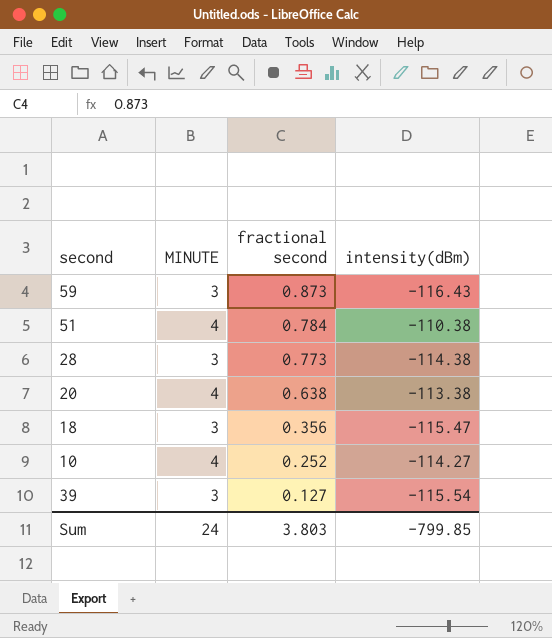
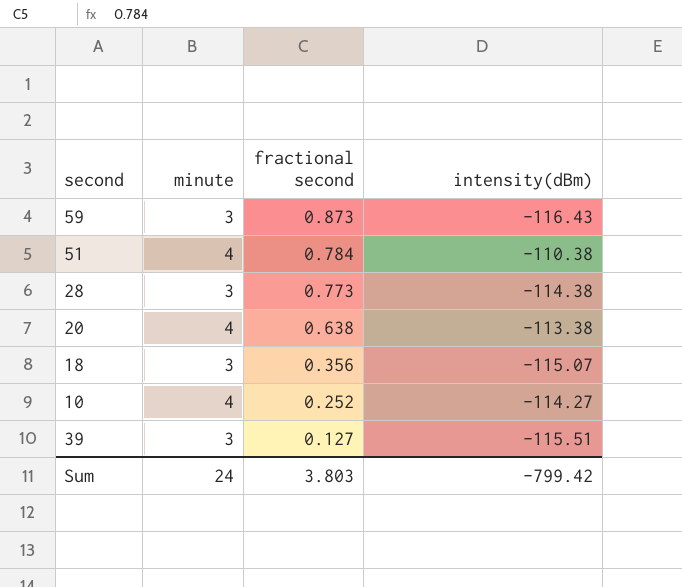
column name: MINUTE -> minute
18 | intensity(dBm): -115.47 -> -115.07
39 | intensity(dBm): -115.54 -> -115.51
Sum | intensity(dBm): -799.85 -> -799.42

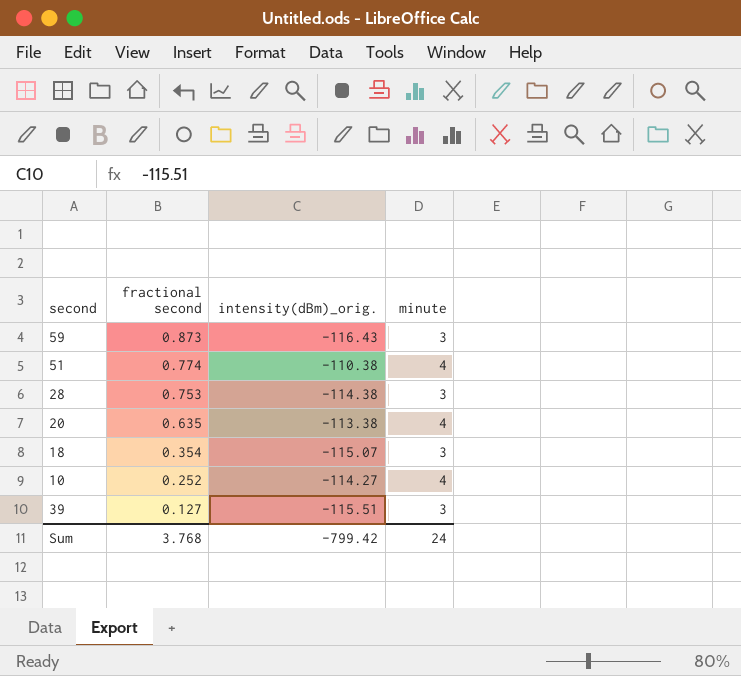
column name: intensity(dBm) -> intensity(dBm)_orig.
column minute | position: 2 -> 4
51 | fractional second: 0.784 -> 0.774
28 | fractional second: 0.773 -> 0.753
20 | fractional second: 0.638 -> 0.635
18 | fractional second: 0.356 -> 0.354
Sum | fractional second: 3.803 -> 3.768

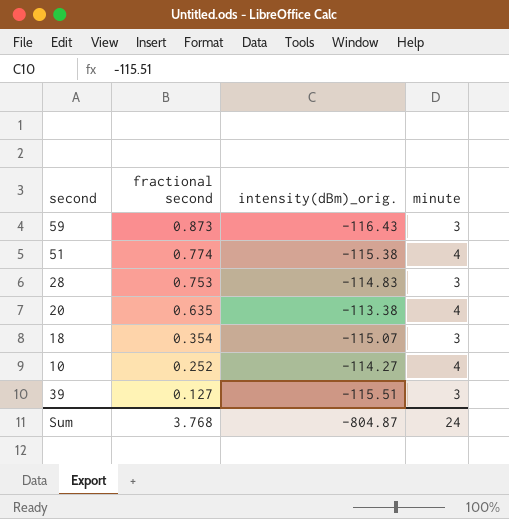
51 | intensity(dBm)_orig.: -110.38 -> -115.38
28 | intensity(dBm)_orig.: -114.38 -> -114.83
Sum | intensity(dBm)_orig.: -799.42 -> -804.87

